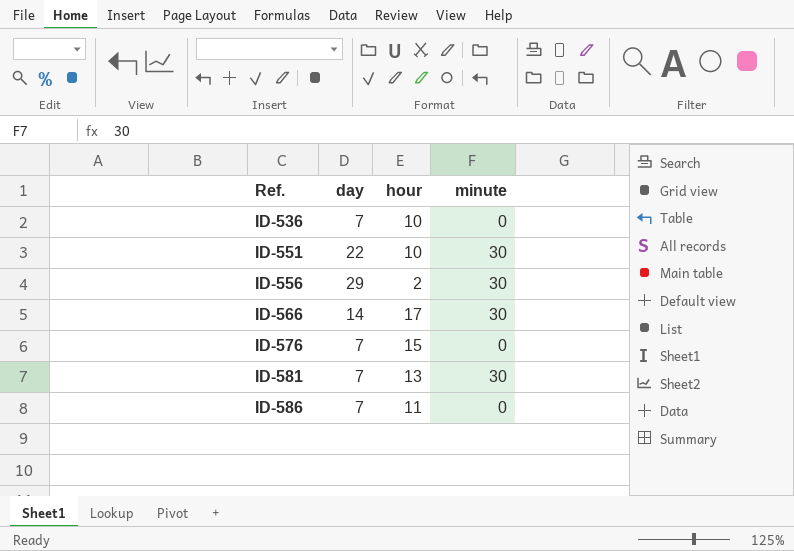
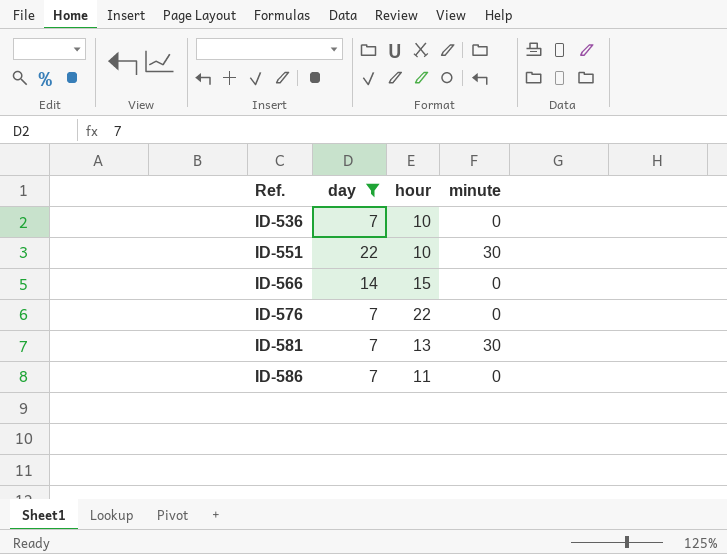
filter: none -> day != 29
ID-566 | hour: 17 -> 15
ID-566 | minute: 30 -> 0
ID-576 | hour: 15 -> 22

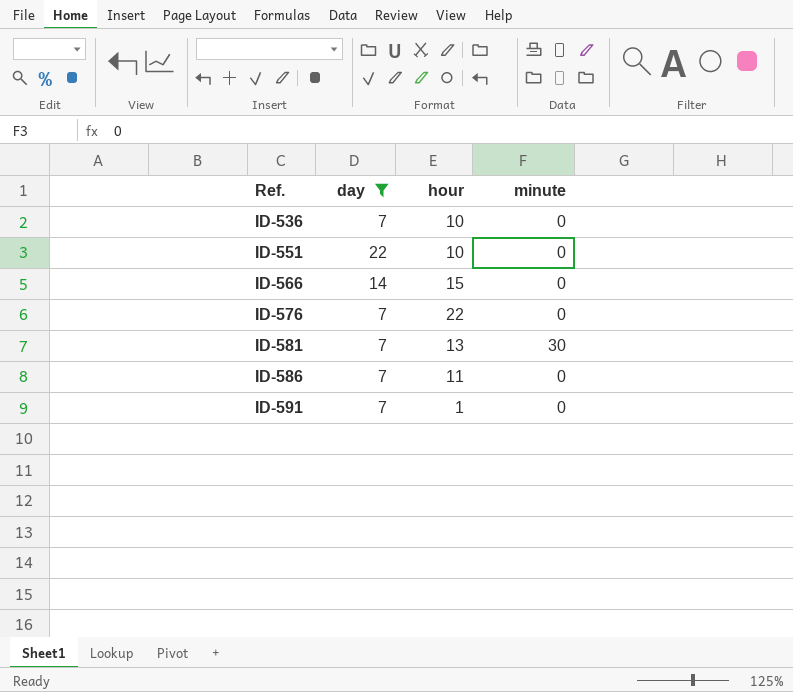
ID-551 | minute: 30 -> 0
row ID-591: none -> 7 | 1 | 0

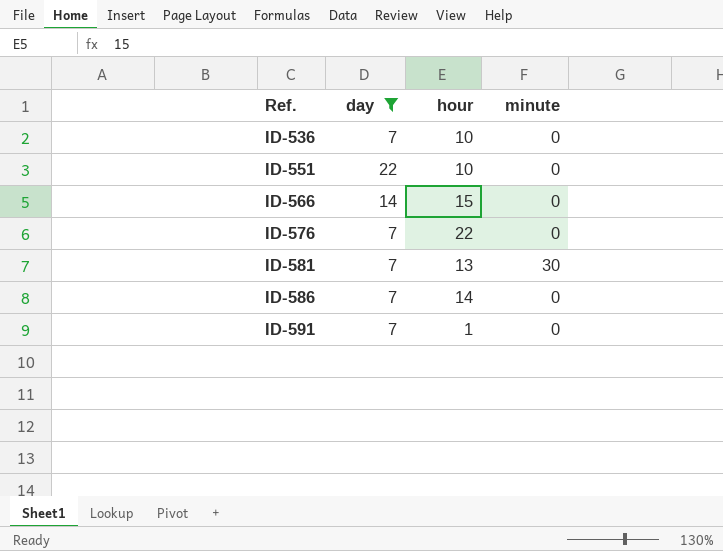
ID-586 | hour: 11 -> 14

